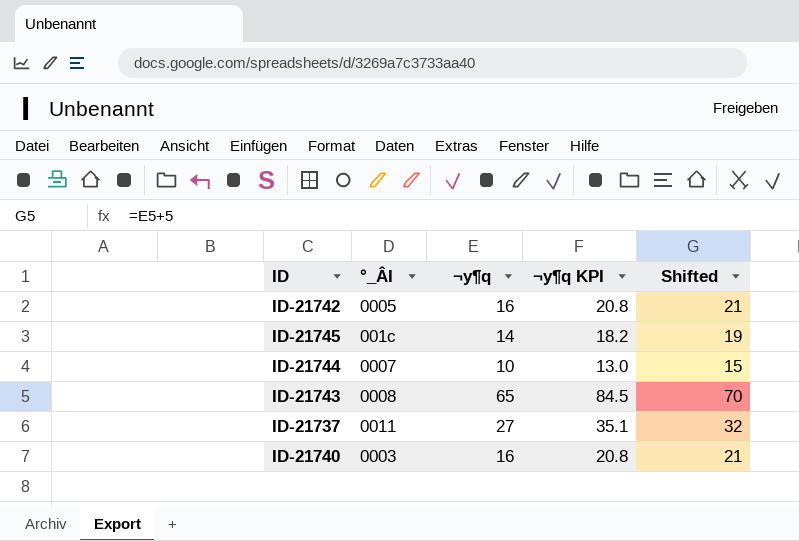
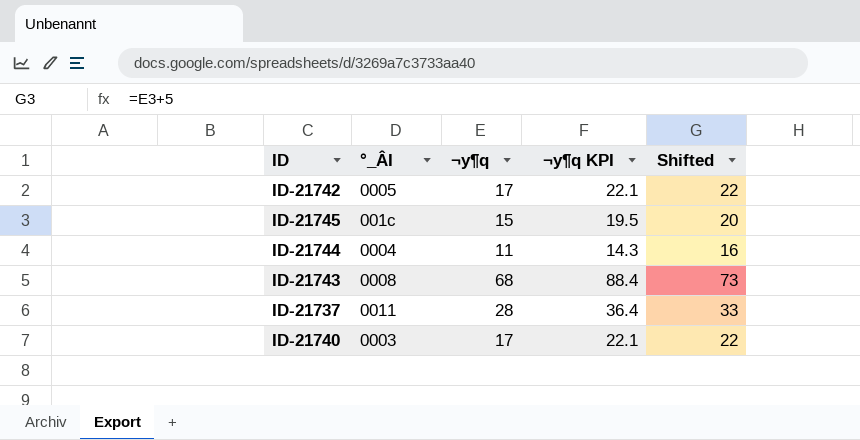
ID-21742 | ¬y¶q: 16 -> 17
ID-21742 | ¬y¶q KPI: 20.8 -> 22.1
ID-21742 | Shifted: 21 -> 22
ID-21745 | ¬y¶q: 14 -> 15
ID-21745 | ¬y¶q KPI: 18.2 -> 19.5
ID-21745 | Shifted: 19 -> 20
ID-21744 | °_ÂI: 0007 -> 0004
ID-21744 | ¬y¶q: 10 -> 11
ID-21744 | ¬y¶q KPI: 13.0 -> 14.3
ID-21744 | Shifted: 15 -> 16
ID-21743 | ¬y¶q: 65 -> 68
ID-21743 | ¬y¶q KPI: 84.5 -> 88.4
ID-21743 | Shifted: 70 -> 73
ID-21737 | ¬y¶q: 27 -> 28
ID-21737 | ¬y¶q KPI: 35.1 -> 36.4
ID-21737 | Shifted: 32 -> 33
ID-21740 | ¬y¶q: 16 -> 17
ID-21740 | ¬y¶q KPI: 20.8 -> 22.1
ID-21740 | Shifted: 21 -> 22

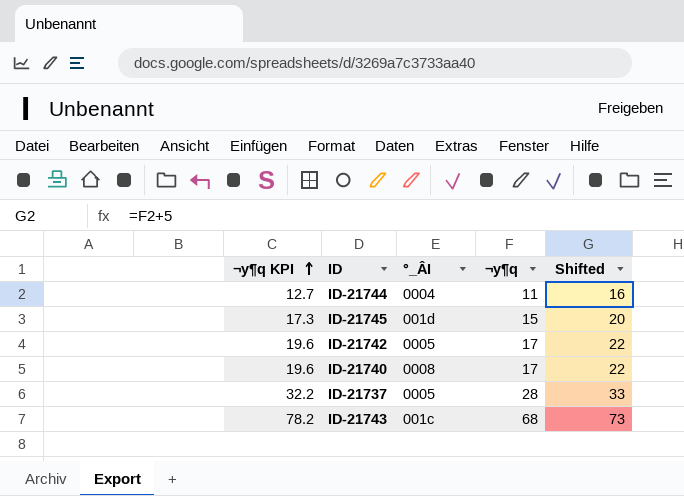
row order: none -> ¬y¶q KPI ascending
column ¬y¶q KPI | formula: [¬y¶q] * 1.3 -> [¬y¶q] * 1.15
column ¬y¶q KPI | position: 4 -> 1
ID-21745 | °_ÂI: 001c -> 001d
ID-21740 | °_ÂI: 0003 -> 0008
ID-21737 | °_ÂI: 0011 -> 0005
ID-21743 | °_ÂI: 0008 -> 001c

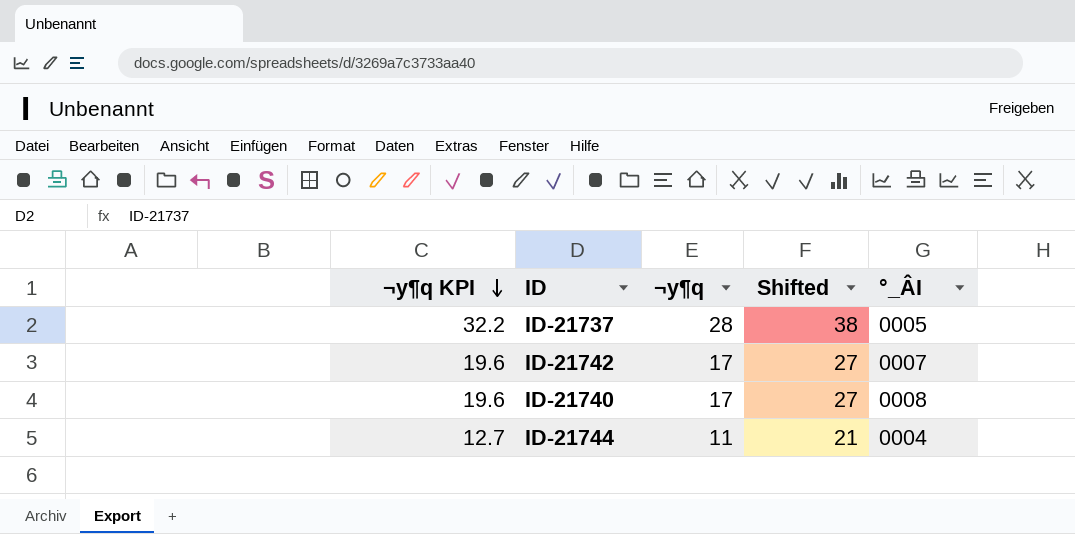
row order: ¬y¶q KPI ascending -> ¬y¶q KPI descending
column Shifted | formula: [¬y¶q] + 5 -> [¬y¶q] + 10
column °_ÂI | position: 3 -> 5
row ID-21745: 17.3 | 001d | 15 | 20 -> none
row ID-21743: 78.2 | 001c | 68 | 73 -> none
ID-21742 | °_ÂI: 0005 -> 0007

